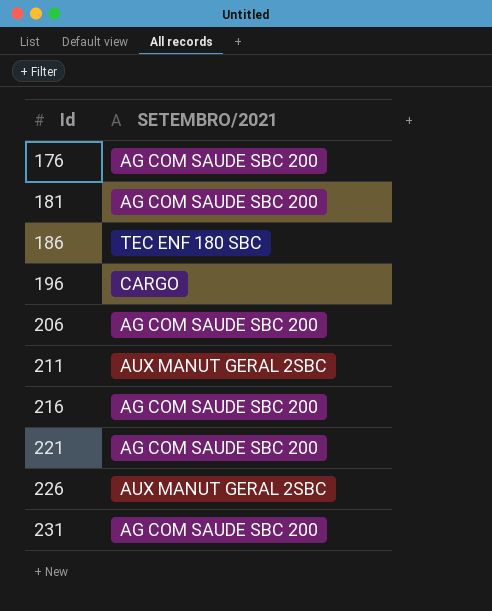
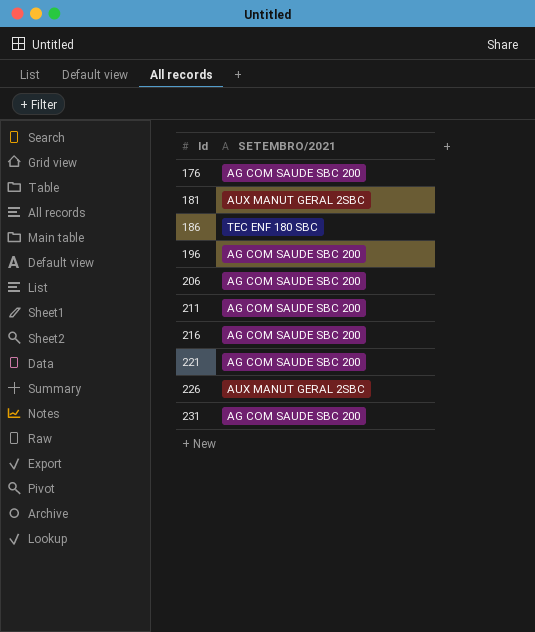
181 | SETEMBRO/2021: AG COM SAUDE SBC 200 -> AUX MANUT GERAL 2SBC
196 | SETEMBRO/2021: CARGO -> AG COM SAUDE SBC 200
211 | SETEMBRO/2021: AUX MANUT GERAL 2SBC -> AG COM SAUDE SBC 200

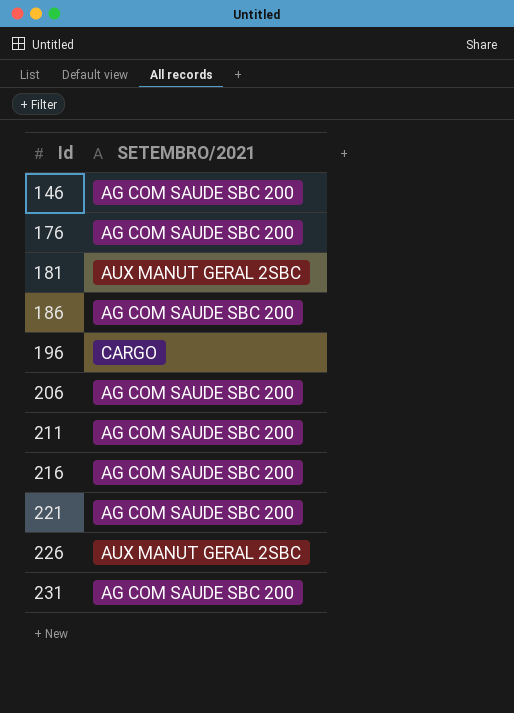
row 146: none -> AG COM SAUDE SBC 200
186 | SETEMBRO/2021: TEC ENF 180 SBC -> AG COM SAUDE SBC 200
196 | SETEMBRO/2021: AG COM SAUDE SBC 200 -> CARGO

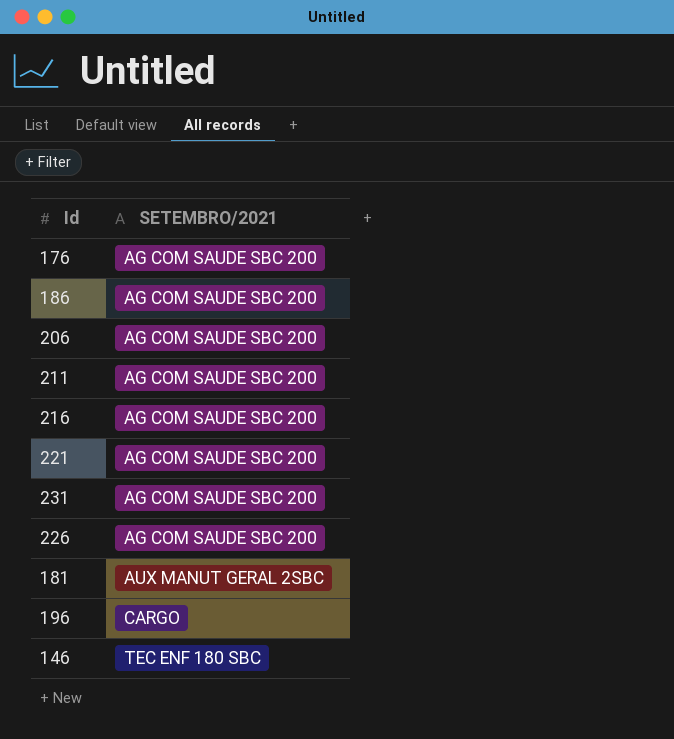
row order: Id ascending -> SETEMBRO/2021 ascending
226 | SETEMBRO/2021: AUX MANUT GERAL 2SBC -> AG COM SAUDE SBC 200
146 | SETEMBRO/2021: AG COM SAUDE SBC 200 -> TEC ENF 180 SBC

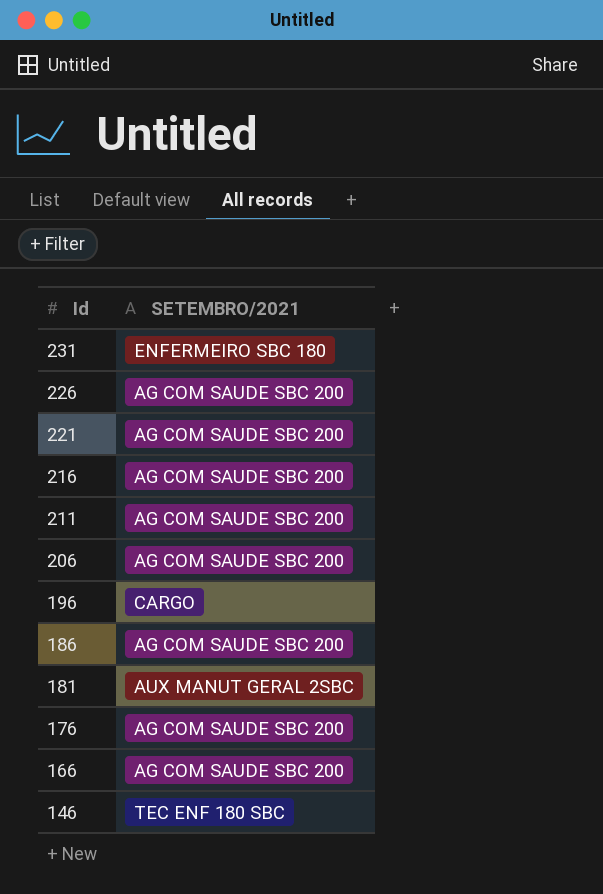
row order: SETEMBRO/2021 ascending -> Id descending
231 | SETEMBRO/2021: AG COM SAUDE SBC 200 -> ENFERMEIRO SBC 180
row 166: none -> AG COM SAUDE SBC 200

